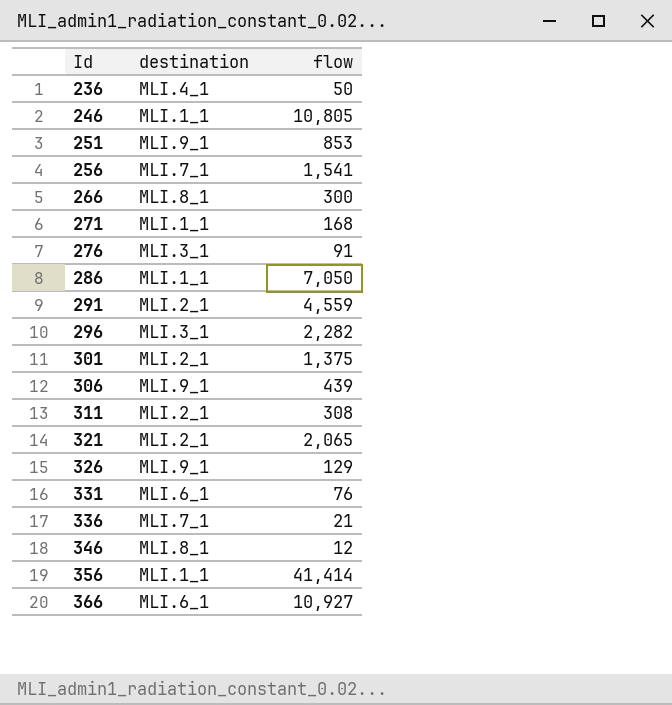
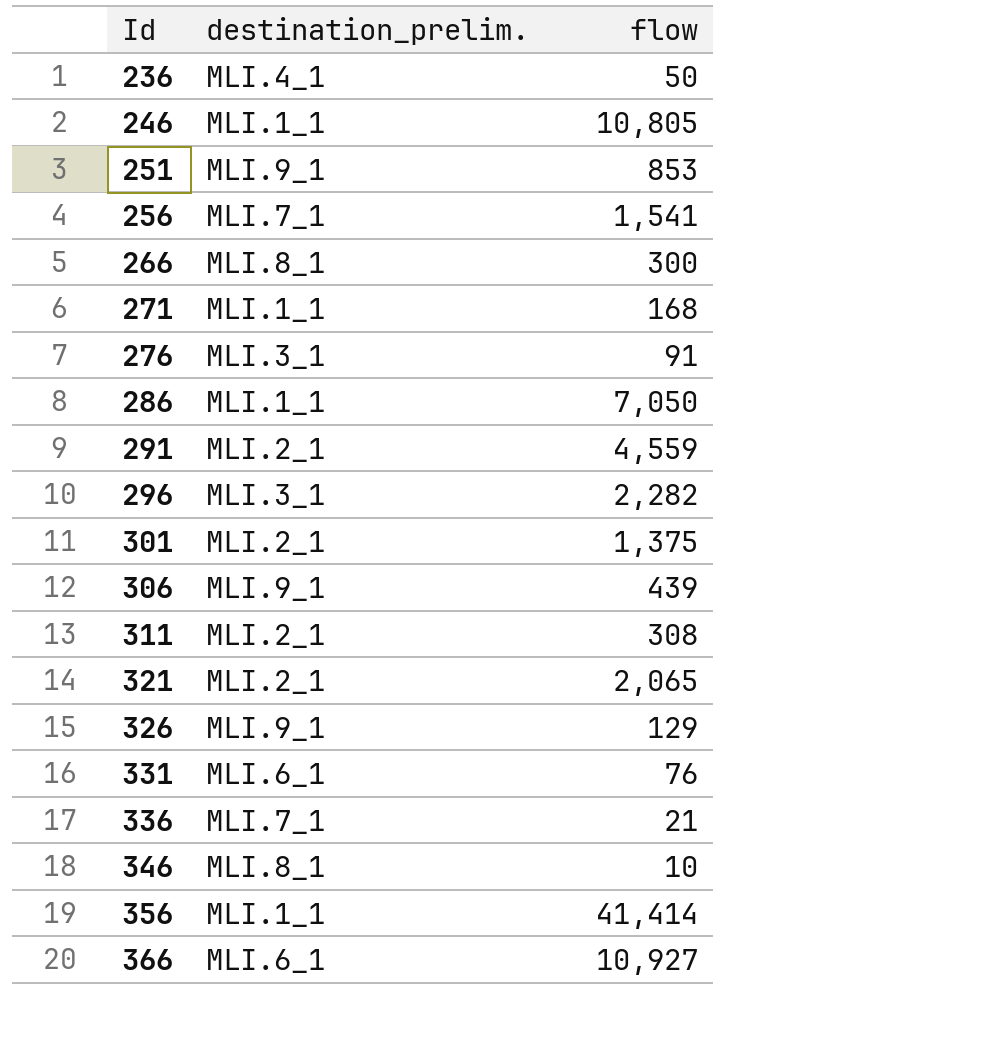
column name: destination -> destination_prelim.
346 | flow: 12 -> 10

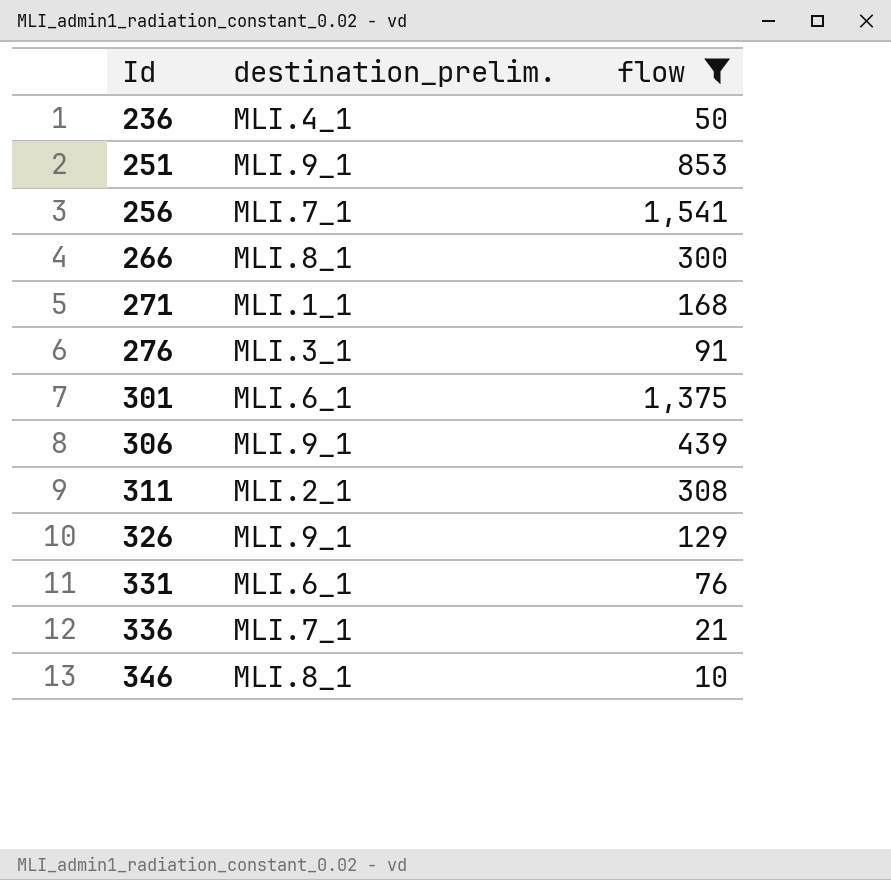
filter: none -> flow <= 1,541
301 | destination_prelim.: MLI.2_1 -> MLI.6_1

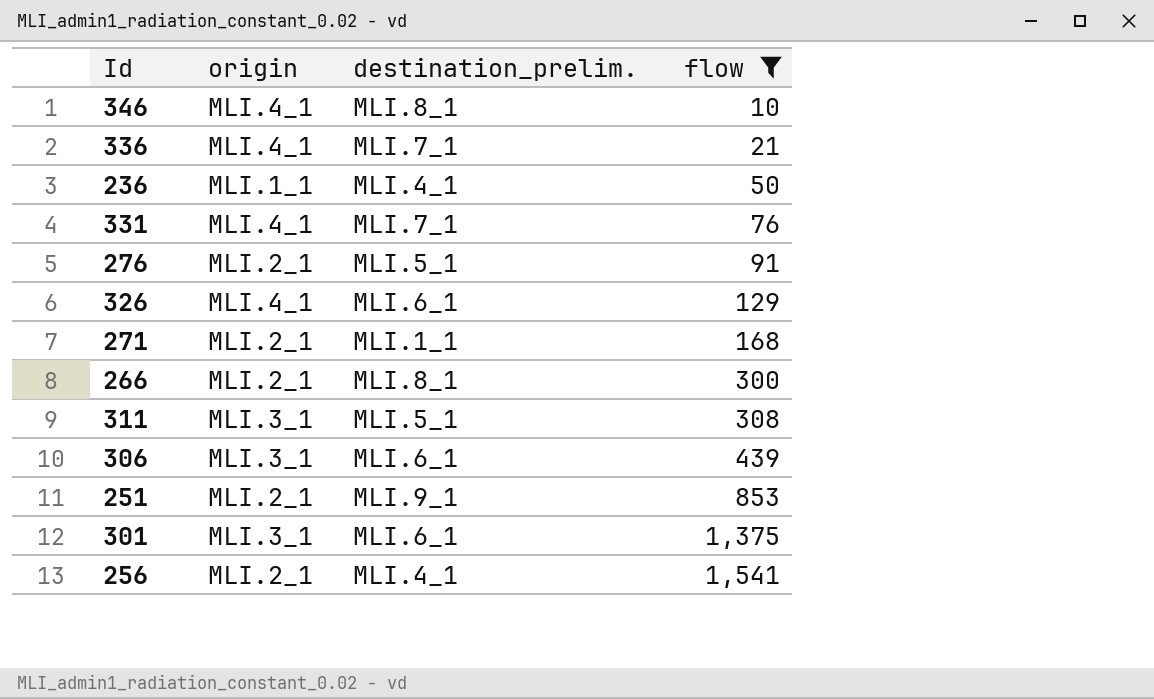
row order: Id ascending -> flow ascending
column origin | position: none -> 2
331 | destination_prelim.: MLI.6_1 -> MLI.7_1
276 | destination_prelim.: MLI.3_1 -> MLI.5_1
326 | destination_prelim.: MLI.9_1 -> MLI.6_1
311 | destination_prelim.: MLI.2_1 -> MLI.5_1
306 | destination_prelim.: MLI.9_1 -> MLI.6_1
256 | destination_prelim.: MLI.7_1 -> MLI.4_1

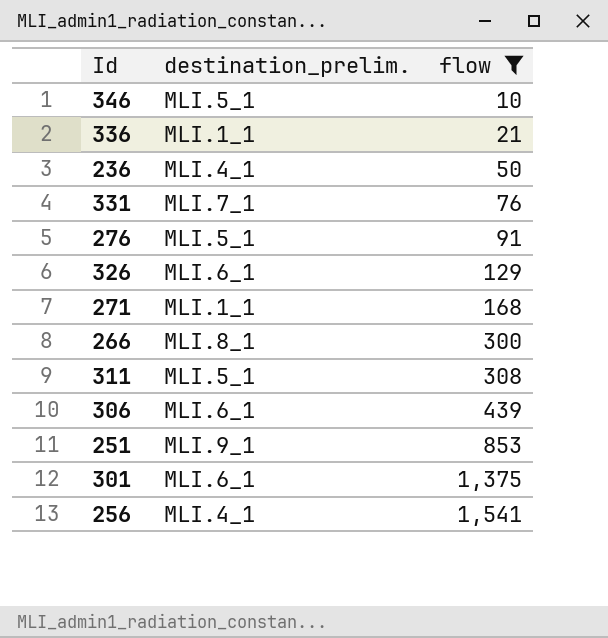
column origin | position: 2 -> none
346 | destination_prelim.: MLI.8_1 -> MLI.5_1
336 | destination_prelim.: MLI.7_1 -> MLI.1_1

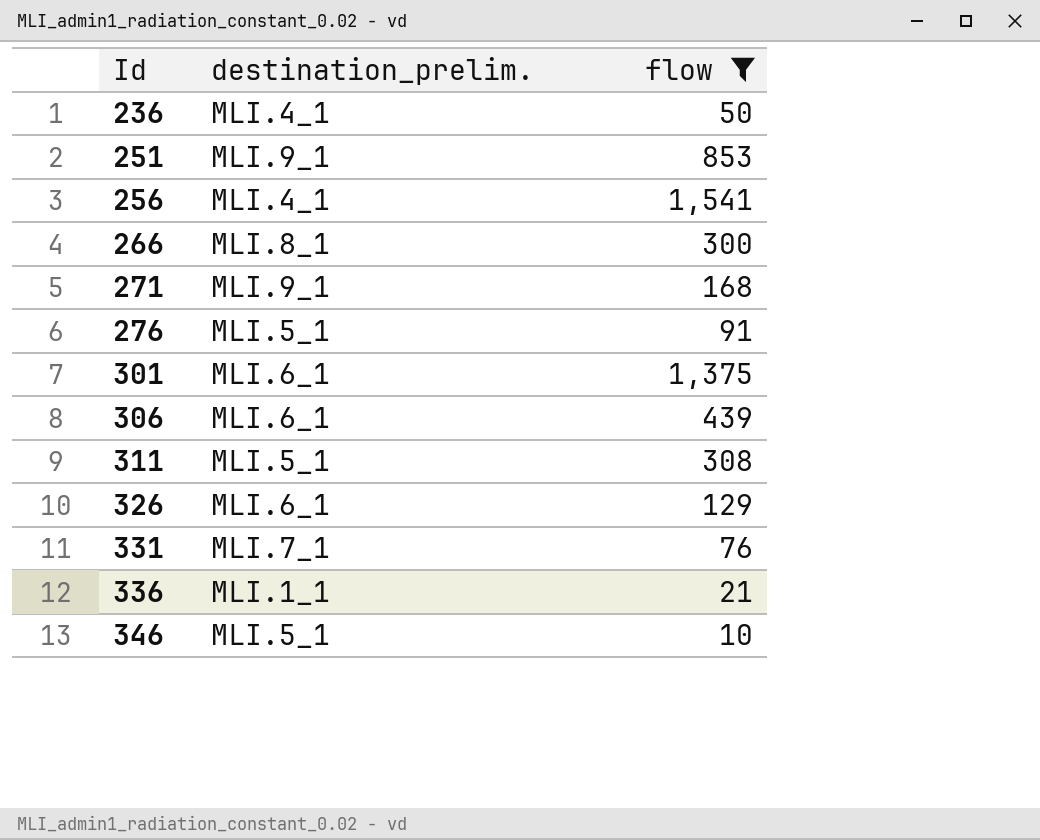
row order: flow ascending -> Id ascending
271 | destination_prelim.: MLI.1_1 -> MLI.9_1

